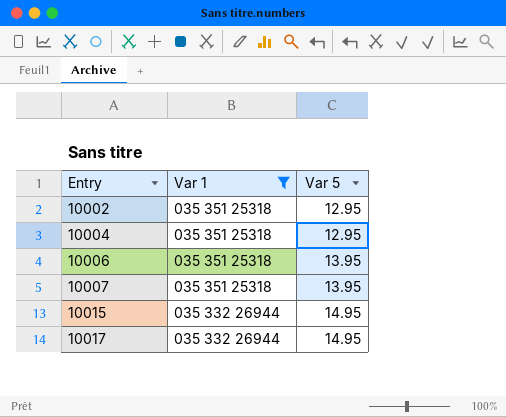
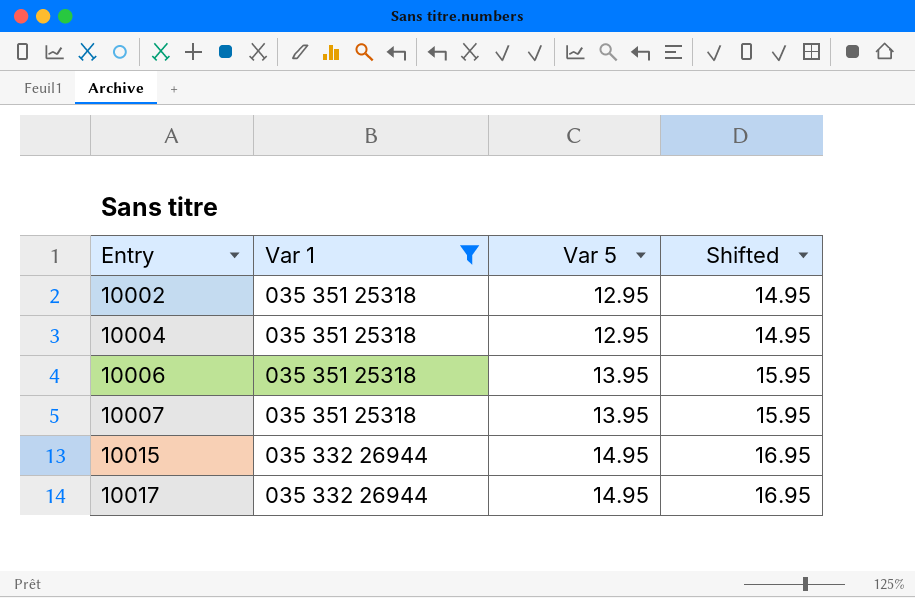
column Shifted | formula: none -> [Var 5] + 2

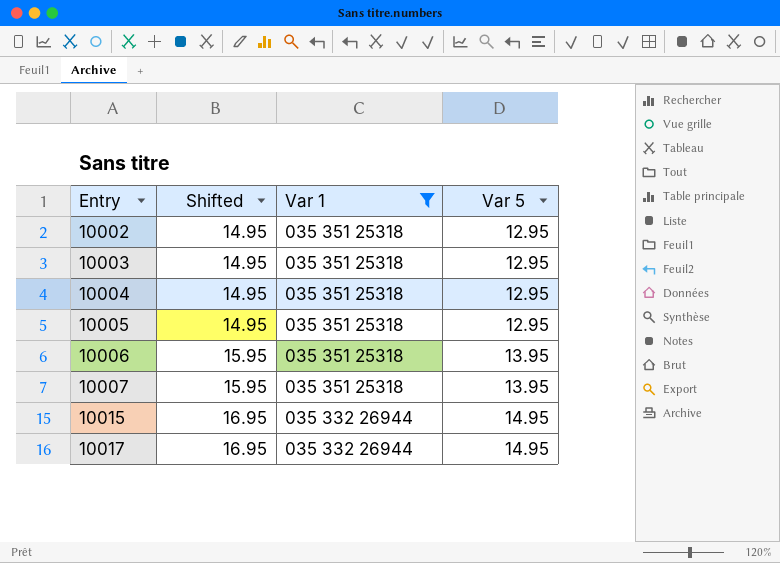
column Shifted | position: 4 -> 2
row 10003: none -> 14.95 | 035 351 25318 | 12.95
row 10005: none -> 14.95 | 035 351 25318 | 12.95

